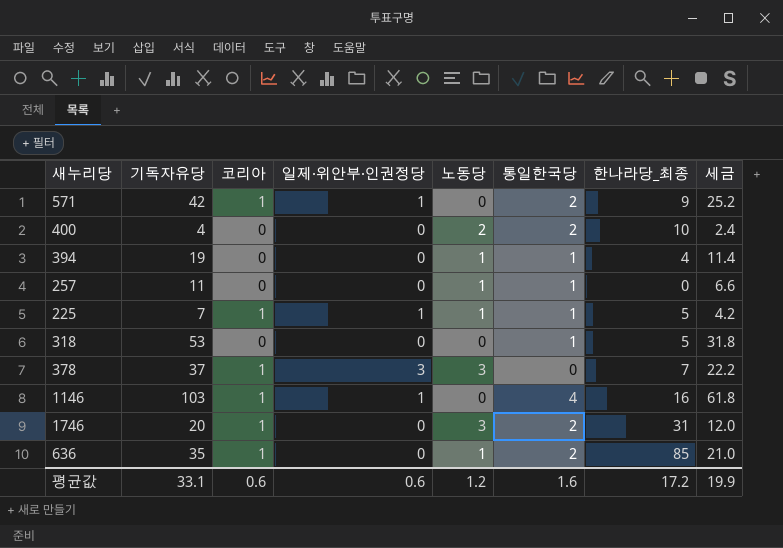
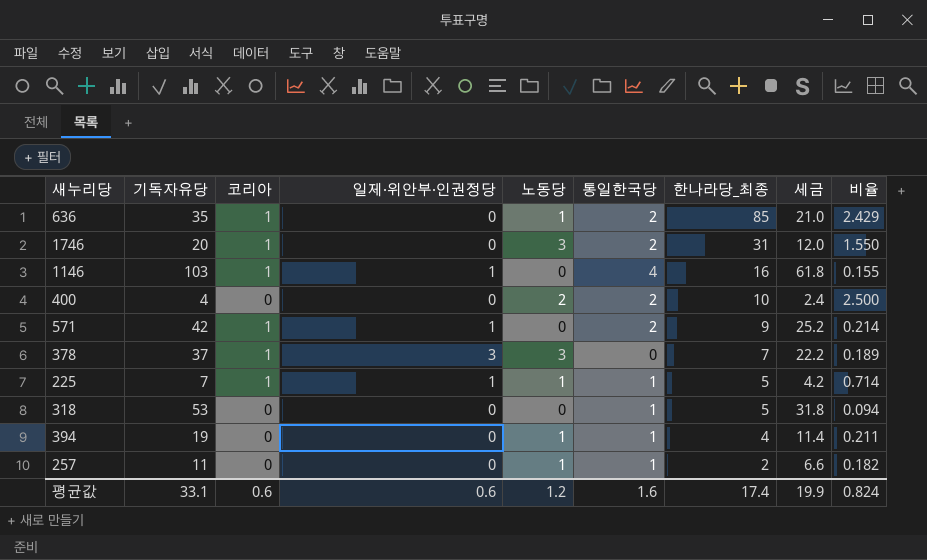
row order: none -> 한나라당_최종 descending
column 비율 | formula: none -> [한나라당_최종] / [기독자유당]
257 | 한나라당_최종: 0 -> 2
평균값 | 한나라당_최종: 17.2 -> 17.4

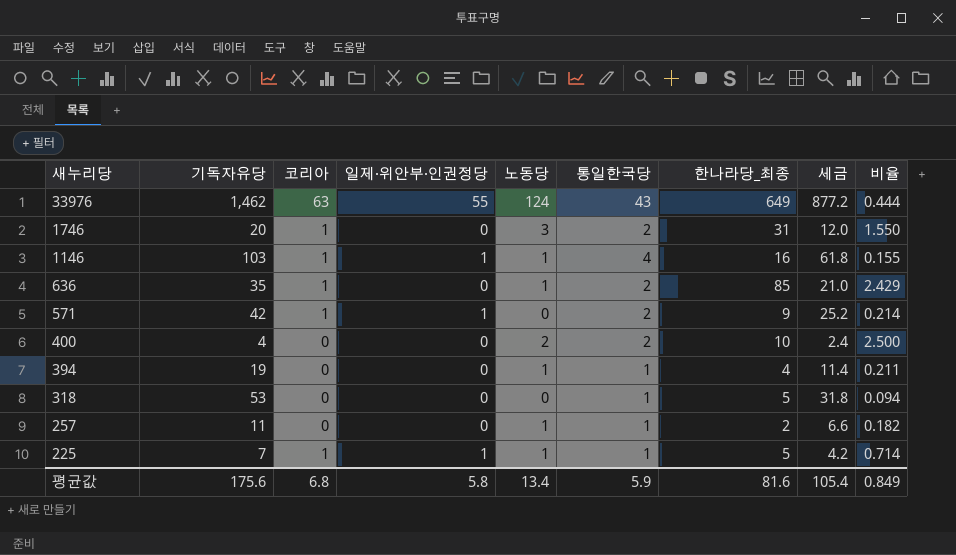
row order: 한나라당_최종 descending -> 새누리당 descending
row 378: 37 | 1 | 3 | 3 | 0 | 7 | 22.2 | 0.189 -> none
row 33976: none -> 1,462 | 63 | 55 | 124 | 43 | 649 | 877.2 | 0.444
1146 | 노동당: 0 -> 1
평균값 | 기독자유당: 33.1 -> 175.6
평균값 | 코리아: 0.6 -> 6.8
평균값 | 일제·위안부·인권정당: 0.6 -> 5.8
평균값 | 노동당: 1.2 -> 13.4
평균값 | 통일한국당: 1.6 -> 5.9
평균값 | 한나라당_최종: 17.4 -> 81.6
평균값 | 세금: 19.9 -> 105.4
평균값 | 비율: 0.824 -> 0.849

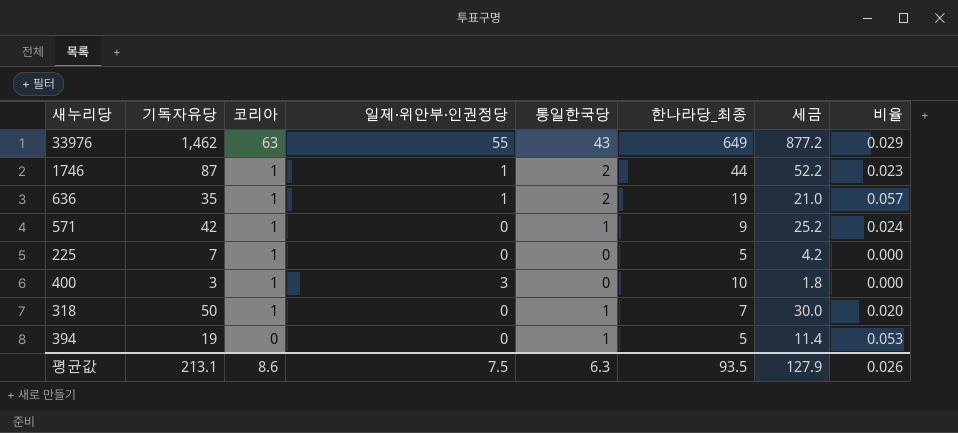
row order: 새누리당 descending -> 코리아 descending
column 노동당 | position: 5 -> none
column 비율 | formula: [한나라당_최종] / [기독자유당] -> [통일한국당] / [기독자유당]
row 1146: 103 | 1 | 1 | 1 | 4 | 16 | 61.8 | 0.155 -> none
row 257: 11 | 0 | 0 | 1 | 1 | 2 | 6.6 | 0.182 -> none
1746 | 기독자유당: 20 -> 87
1746 | 일제·위안부·인권정당: 0 -> 1
1746 | 한나라당_최종: 31 -> 44
1746 | 세금: 12.0 -> 52.2
636 | 일제·위안부·인권정당: 0 -> 1
636 | 한나라당_최종: 85 -> 19
571 | 일제·위안부·인권정당: 1 -> 0
571 | 통일한국당: 2 -> 1
225 | 일제·위안부·인권정당: 1 -> 0
225 | 통일한국당: 1 -> 0
400 | 기독자유당: 4 -> 3
400 | 코리아: 0 -> 1
400 | 일제·위안부·인권정당: 0 -> 3
400 | 통일한국당: 2 -> 0
400 | 세금: 2.4 -> 1.8
318 | 기독자유당: 53 -> 50
318 | 코리아: 0 -> 1
318 | 한나라당_최종: 5 -> 7
318 | 세금: 31.8 -> 30.0
394 | 한나라당_최종: 4 -> 5
평균값 | 기독자유당: 175.6 -> 213.1
평균값 | 코리아: 6.8 -> 8.6
평균값 | 일제·위안부·인권정당: 5.8 -> 7.5
평균값 | 통일한국당: 5.9 -> 6.3
평균값 | 한나라당_최종: 81.6 -> 93.5
평균값 | 세금: 105.4 -> 127.9
평균값 | 비율: 0.849 -> 0.026

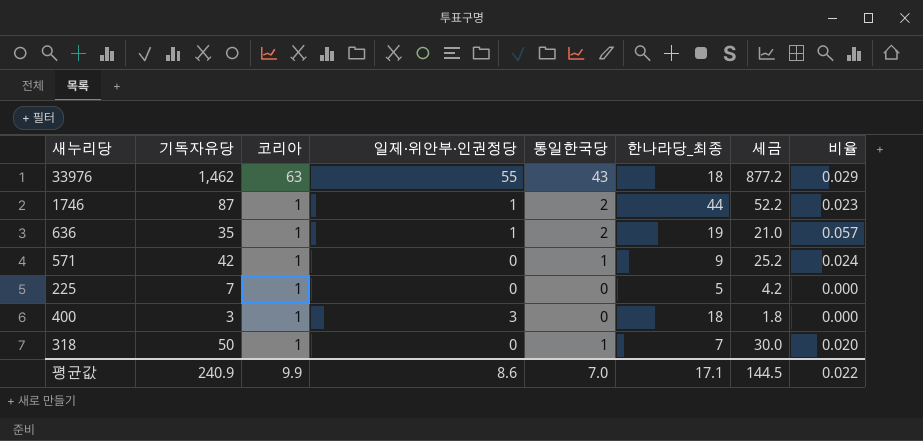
row 394: 19 | 0 | 0 | 1 | 5 | 11.4 | 0.053 -> none
33976 | 한나라당_최종: 649 -> 18
400 | 한나라당_최종: 10 -> 18
평균값 | 기독자유당: 213.1 -> 240.9
평균값 | 코리아: 8.6 -> 9.9
평균값 | 일제·위안부·인권정당: 7.5 -> 8.6
평균값 | 통일한국당: 6.3 -> 7.0
평균값 | 한나라당_최종: 93.5 -> 17.1
평균값 | 세금: 127.9 -> 144.5
평균값 | 비율: 0.026 -> 0.022

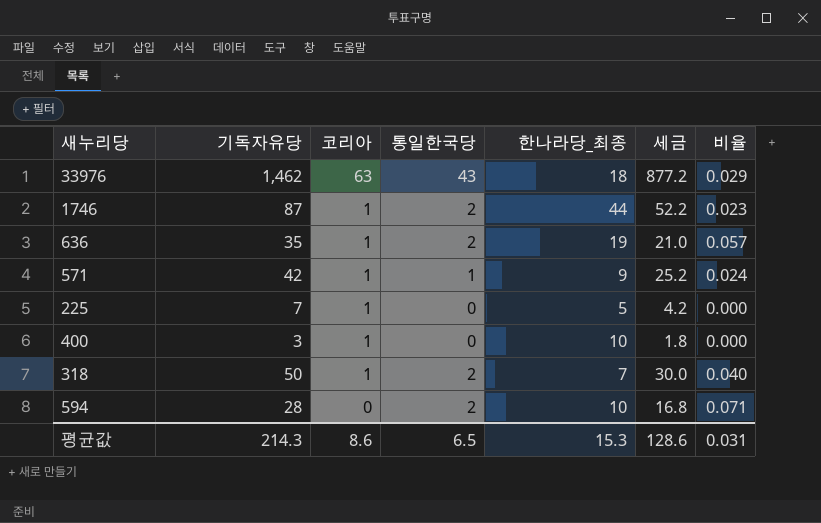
column 일제·위안부·인권정당 | position: 4 -> none
400 | 한나라당_최종: 18 -> 10
318 | 통일한국당: 1 -> 2
318 | 비율: 0.020 -> 0.040
row 594: none -> 28 | 0 | 2 | 10 | 16.8 | 0.071
평균값 | 기독자유당: 240.9 -> 214.3
평균값 | 코리아: 9.9 -> 8.6
평균값 | 통일한국당: 7.0 -> 6.5
평균값 | 한나라당_최종: 17.1 -> 15.3
평균값 | 세금: 144.5 -> 128.6
평균값 | 비율: 0.022 -> 0.031

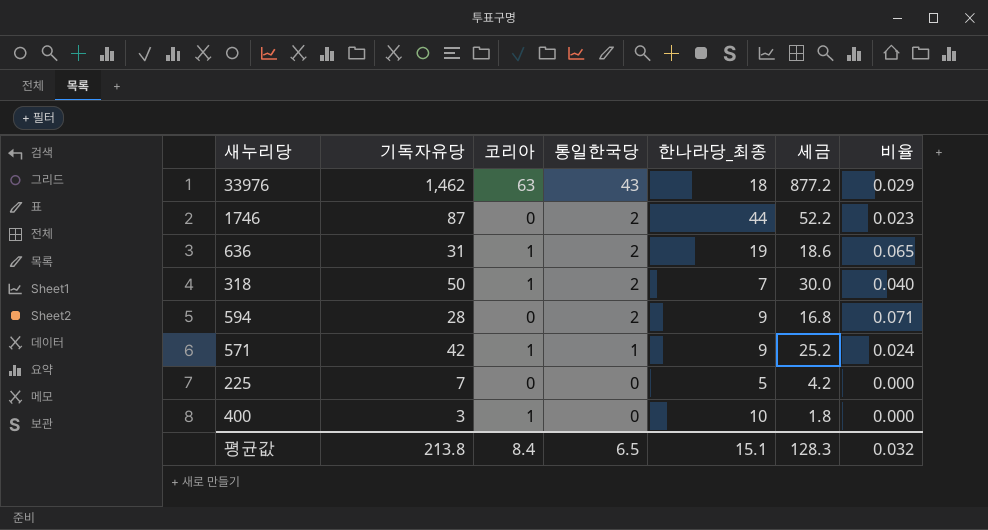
row order: 코리아 descending -> 통일한국당 descending
1746 | 코리아: 1 -> 0
636 | 기독자유당: 35 -> 31
636 | 세금: 21.0 -> 18.6
636 | 비율: 0.057 -> 0.065
594 | 한나라당_최종: 10 -> 9
225 | 코리아: 1 -> 0
평균값 | 기독자유당: 214.3 -> 213.8
평균값 | 코리아: 8.6 -> 8.4
평균값 | 한나라당_최종: 15.3 -> 15.1
평균값 | 세금: 128.6 -> 128.3
평균값 | 비율: 0.031 -> 0.032

